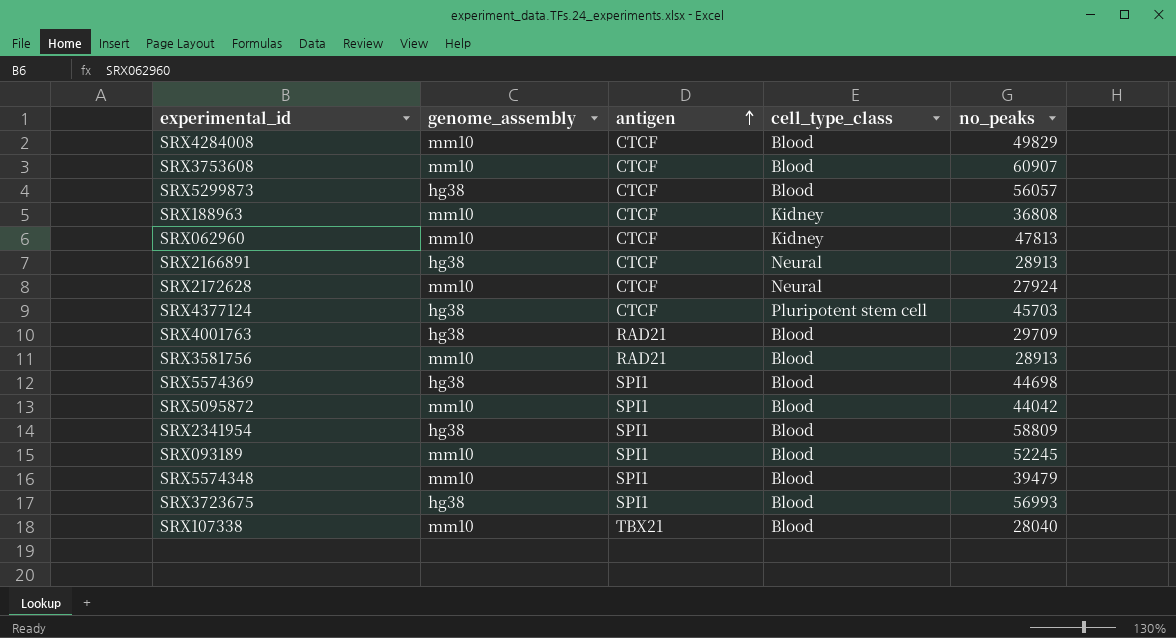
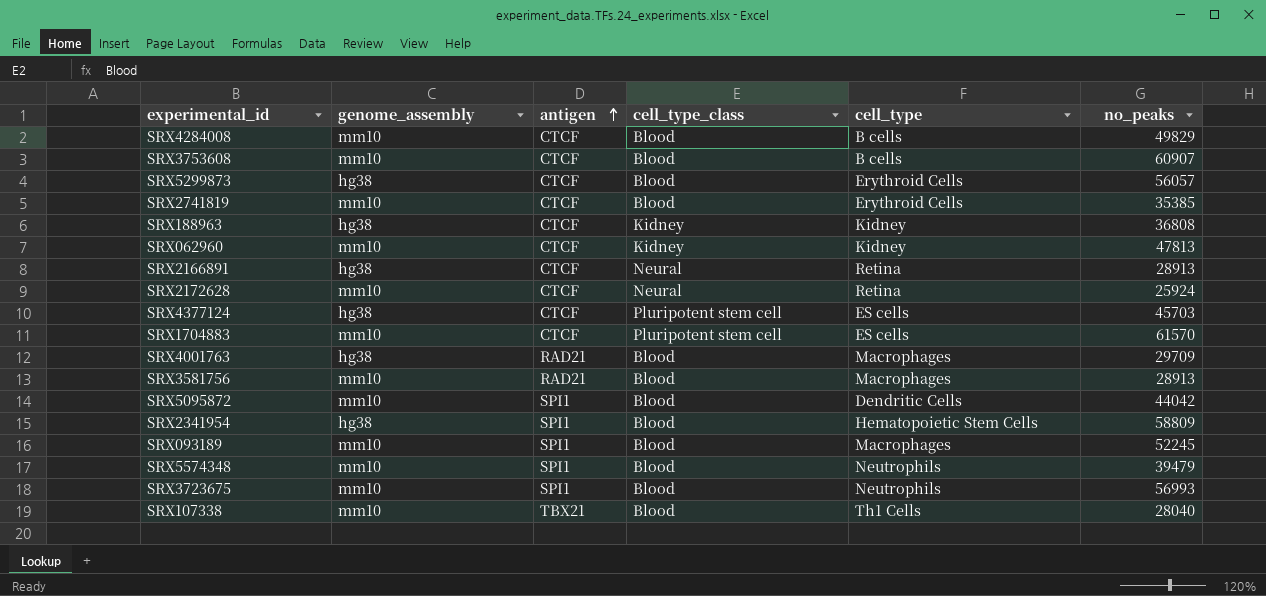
column cell_type | position: none -> 5
row SRX5574369: hg38 | SPI1 | Blood | 44698 -> none
row SRX2741819: none -> mm10 | CTCF | Blood | Erythroid Cells | 35385
SRX188963 | genome_assembly: mm10 -> hg38
SRX2172628 | no_peaks: 27924 -> 25924
row SRX1704883: none -> mm10 | CTCF | Pluripotent stem cell | ES cells | 61570
SRX3723675 | genome_assembly: hg38 -> mm10

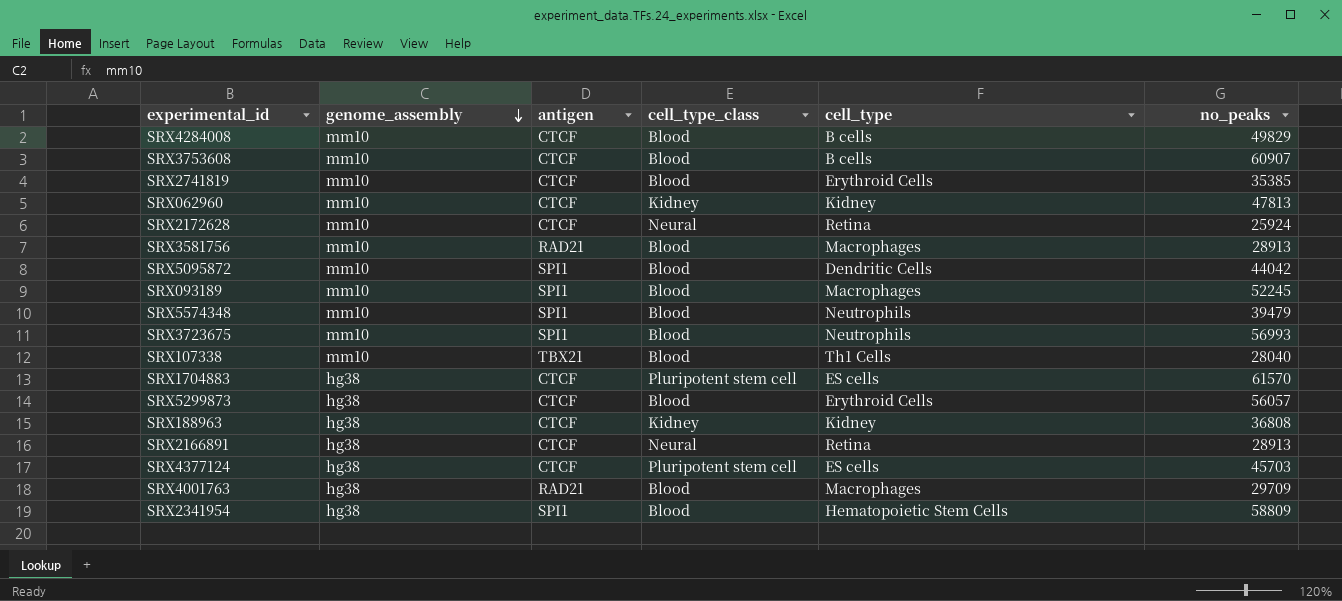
row order: antigen ascending -> genome_assembly descending
SRX1704883 | genome_assembly: mm10 -> hg38

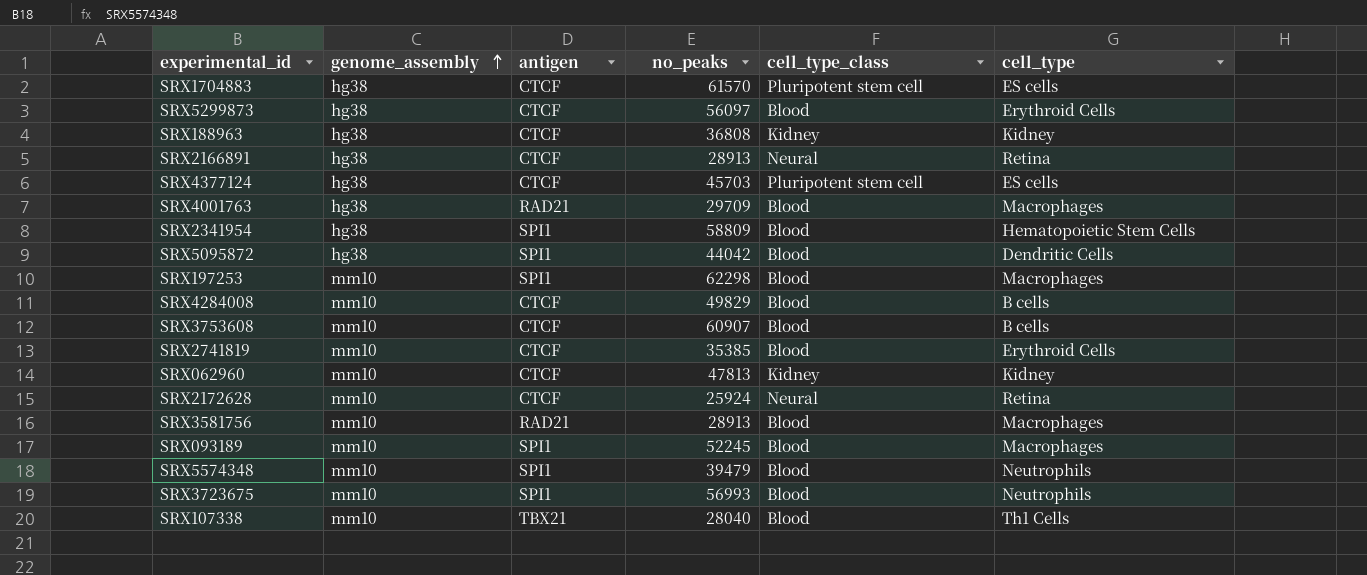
row order: genome_assembly descending -> genome_assembly ascending
column no_peaks | position: 6 -> 4
SRX5299873 | no_peaks: 56057 -> 56097
SRX5095872 | genome_assembly: mm10 -> hg38
row SRX197253: none -> mm10 | SPI1 | 62298 | Blood | Macrophages

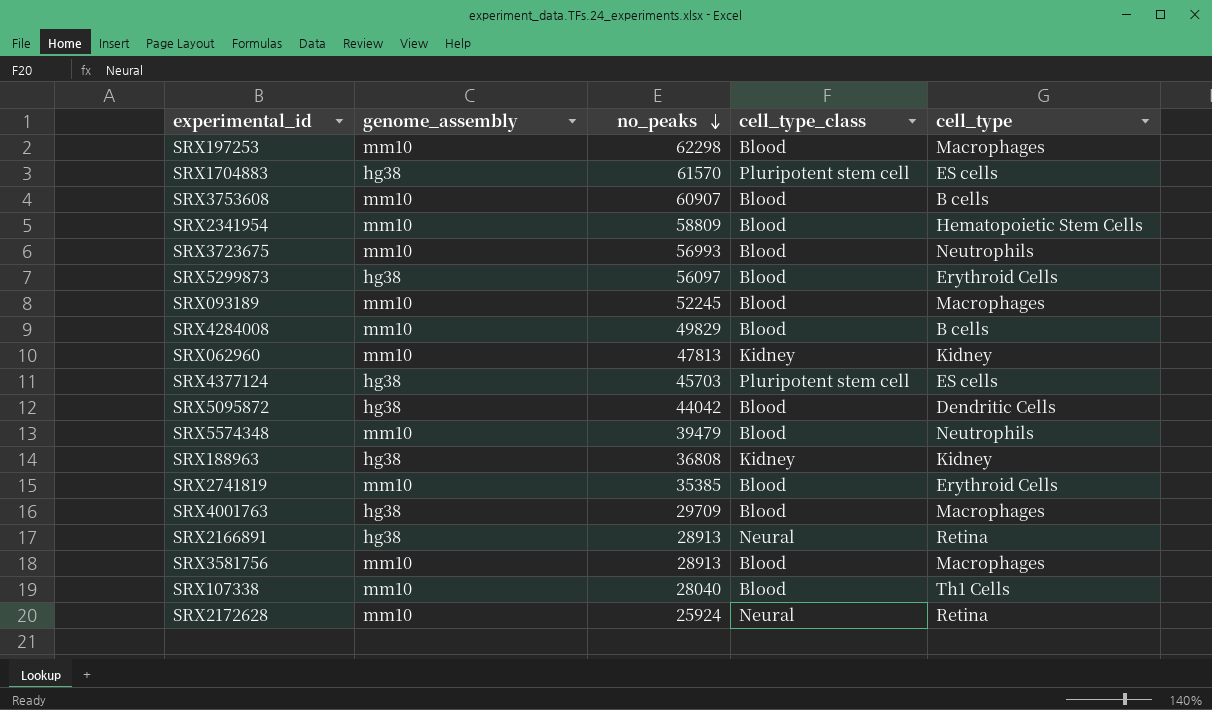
row order: genome_assembly ascending -> no_peaks descending
column antigen | position: 3 -> none
SRX2341954 | genome_assembly: hg38 -> mm10

